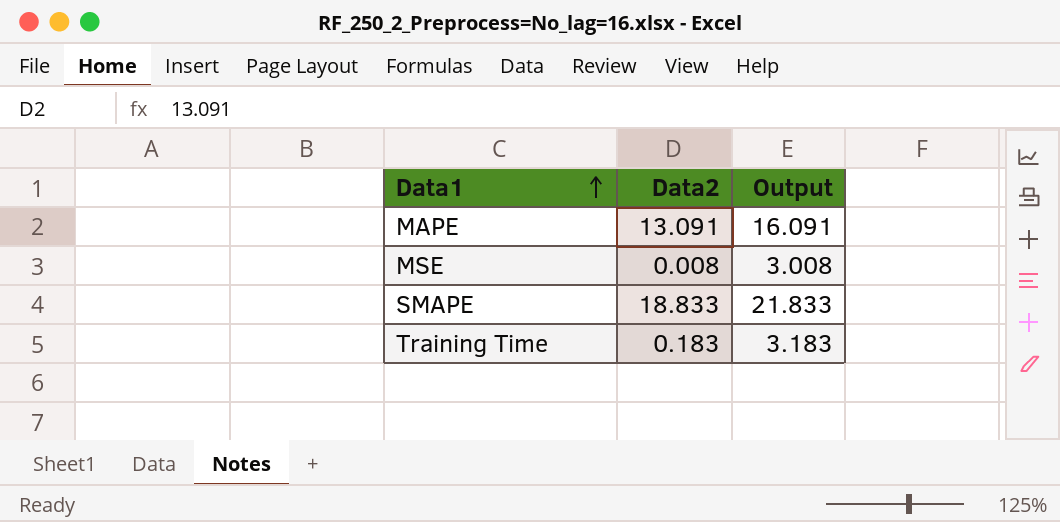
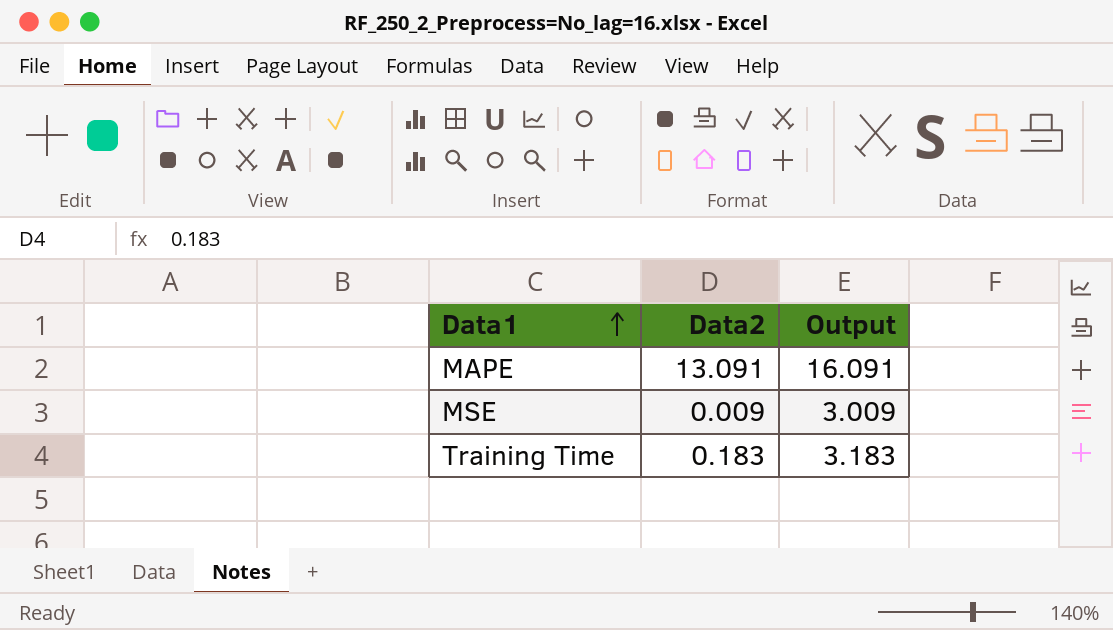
row SMAPE: 18.833 | 21.833 -> none
MSE | Data2: 0.008 -> 0.009
MSE | Output: 3.008 -> 3.009

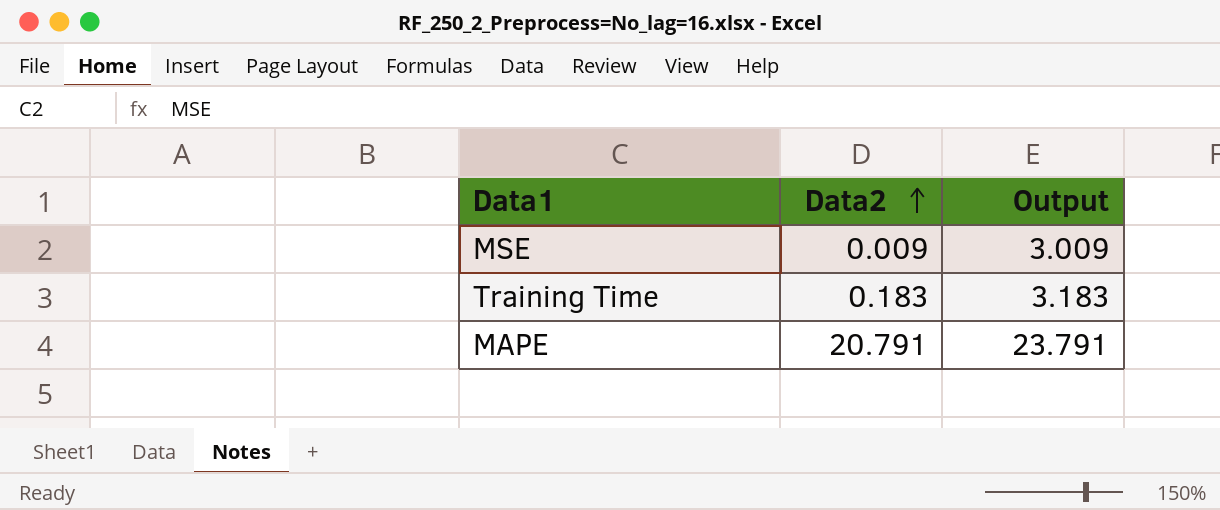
row order: Data1 ascending -> Data2 ascending
MAPE | Data2: 13.091 -> 20.791
MAPE | Output: 16.091 -> 23.791

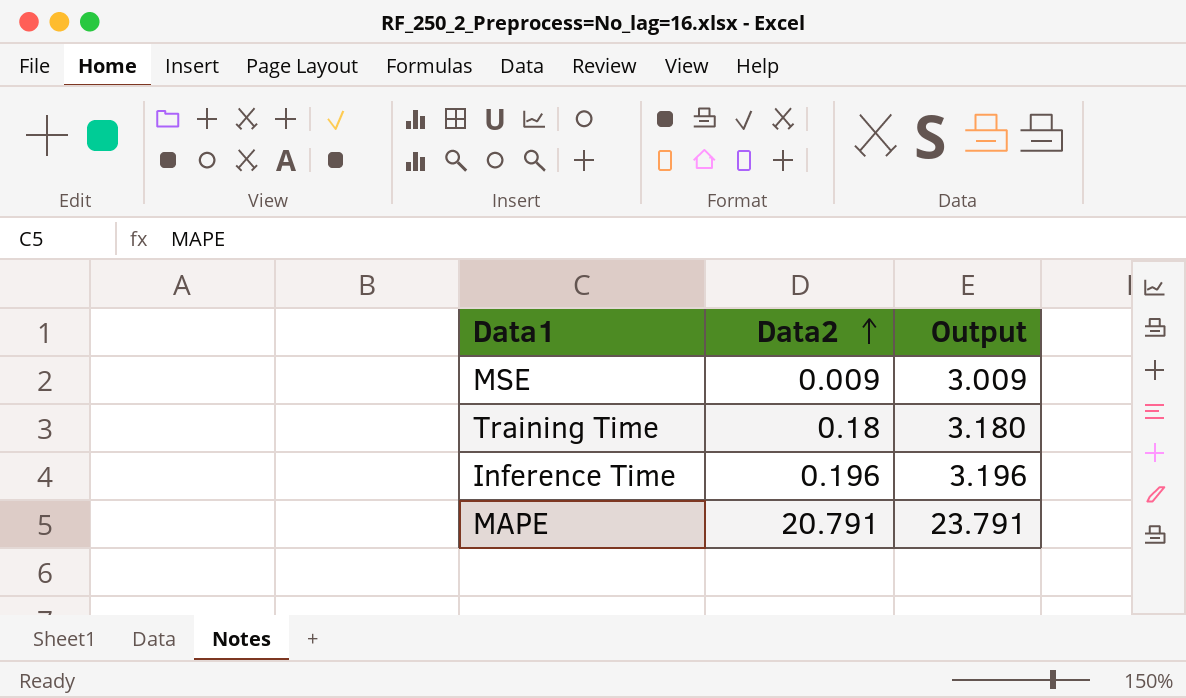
Training Time | Data2: 0.183 -> 0.18
Training Time | Output: 3.183 -> 3.180
row Inference Time: none -> 0.196 | 3.196

